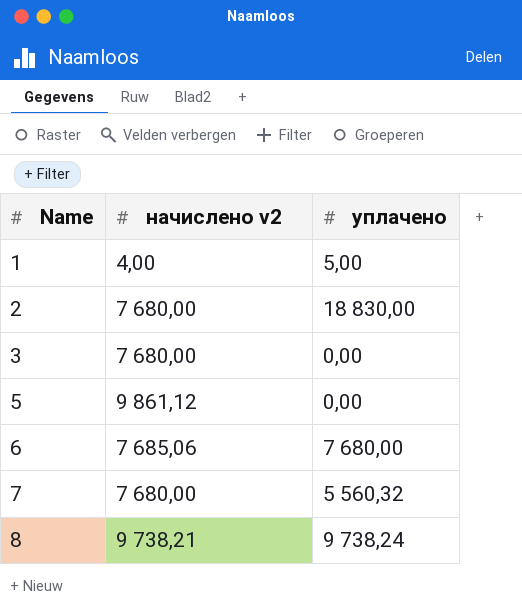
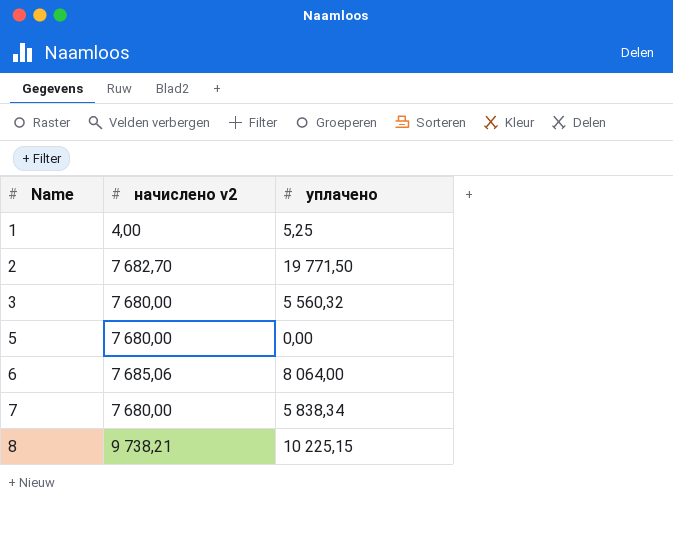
1 | уплачено: 5,00 -> 5,25
2 | начислено v2: 7 680,00 -> 7 682,70
2 | уплачено: 18 830,00 -> 19 771,50
3 | уплачено: 0,00 -> 5 560,32
5 | начислено v2: 9 861,12 -> 7 680,00
6 | уплачено: 7 680,00 -> 8 064,00
7 | уплачено: 5 560,32 -> 5 838,34
8 | уплачено: 9 738,24 -> 10 225,15

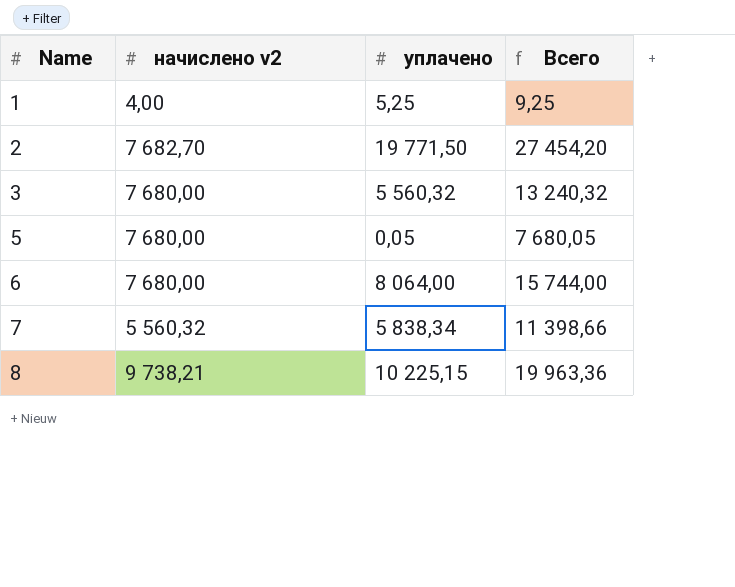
column Всего | formula: none -> [начислено v2] + [уплачено]
5 | уплачено: 0,00 -> 0,05
6 | начислено v2: 7 685,06 -> 7 680,00
7 | начислено v2: 7 680,00 -> 5 560,32

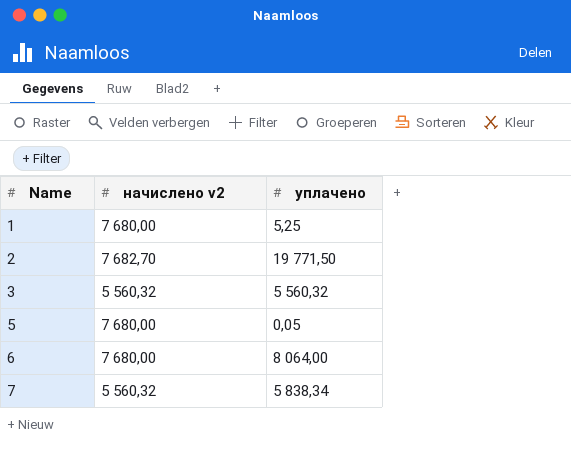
column Всего | formula: [начислено v2] + [уплачено] -> none
row 8: 9 738,21 | 10 225,15 | 19 963,36 -> none
1 | начислено v2: 4,00 -> 7 680,00
3 | начислено v2: 7 680,00 -> 5 560,32

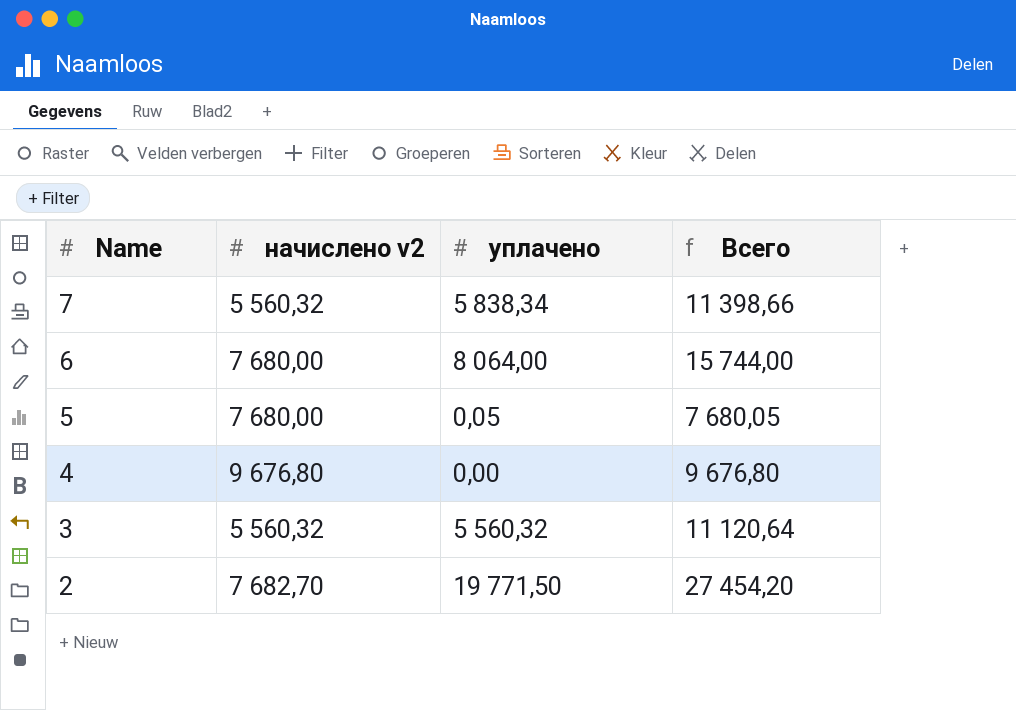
row order: Name ascending -> Name descending
column Всего | formula: none -> [начислено v2] + [уплачено]
row 1: 7 680,00 | 5,25 -> none
row 4: none -> 9 676,80 | 0,00 | 9 676,80

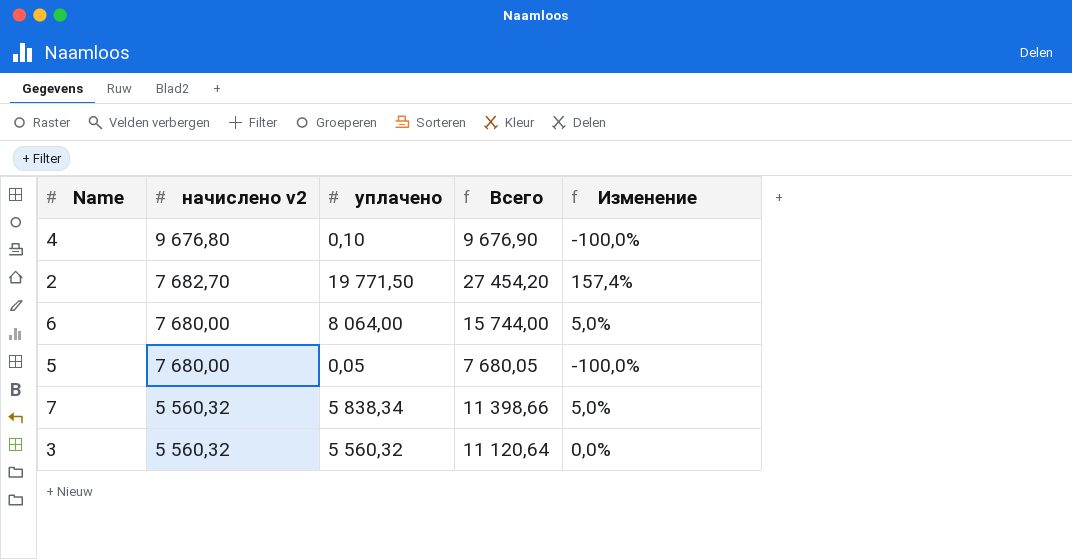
row order: Name descending -> начислено v2 descending
column Изменение | formula: none -> ([уплачено] - [начислено v2]) / [начислено v2]
4 | уплачено: 0,00 -> 0,10
4 | Всего: 9 676,80 -> 9 676,90

